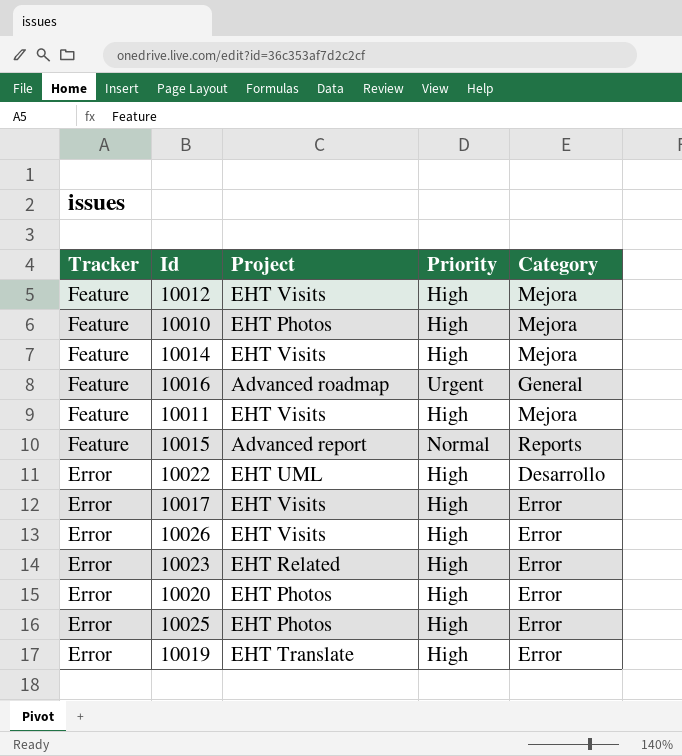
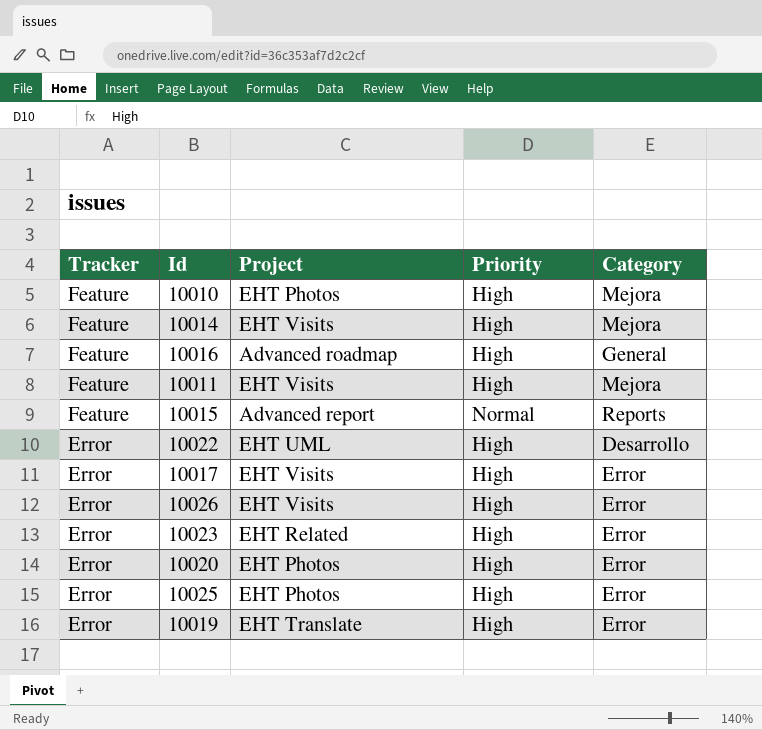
row 10012: Feature | EHT Visits | High | Mejora -> none
10016 | Priority: Urgent -> High

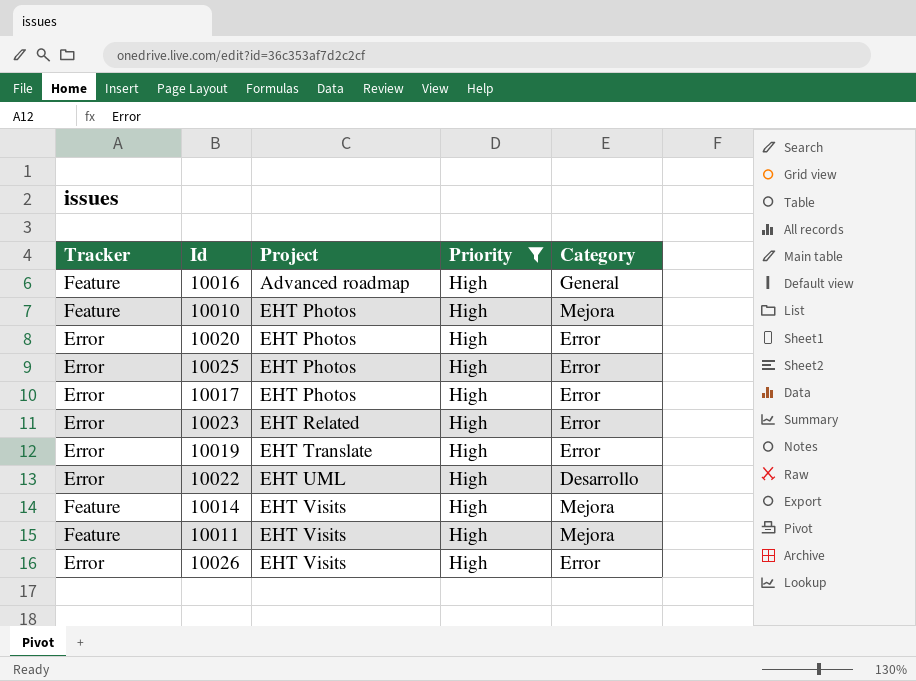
filter: none -> Priority = High
row order: Tracker descending -> Project ascending
10017 | Project: EHT Visits -> EHT Photos

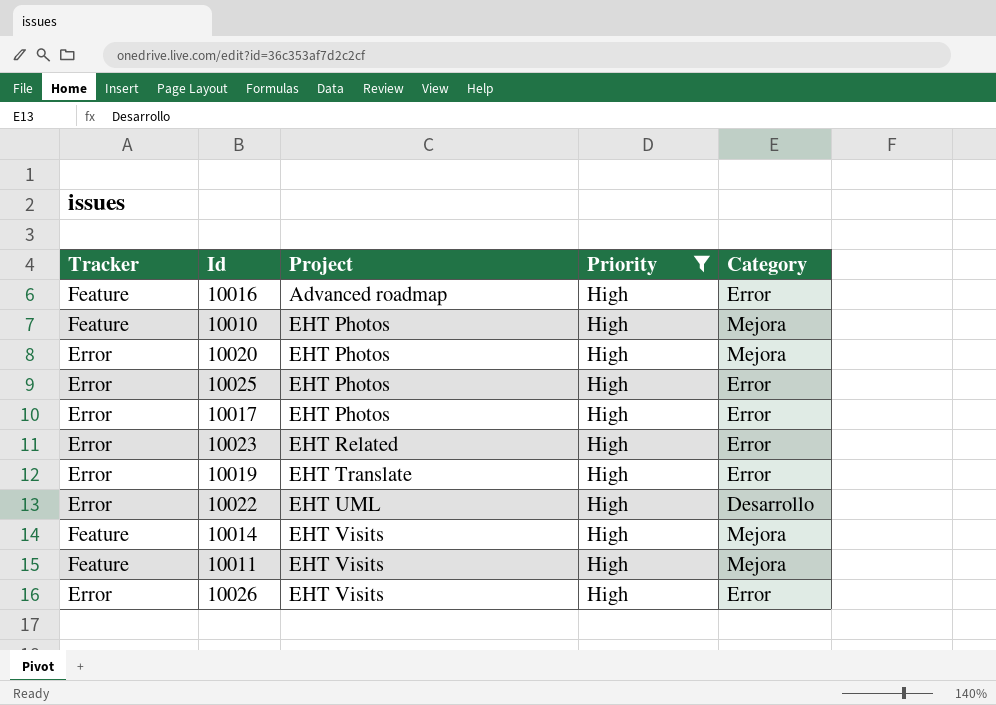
10016 | Category: General -> Error
10020 | Category: Error -> Mejora

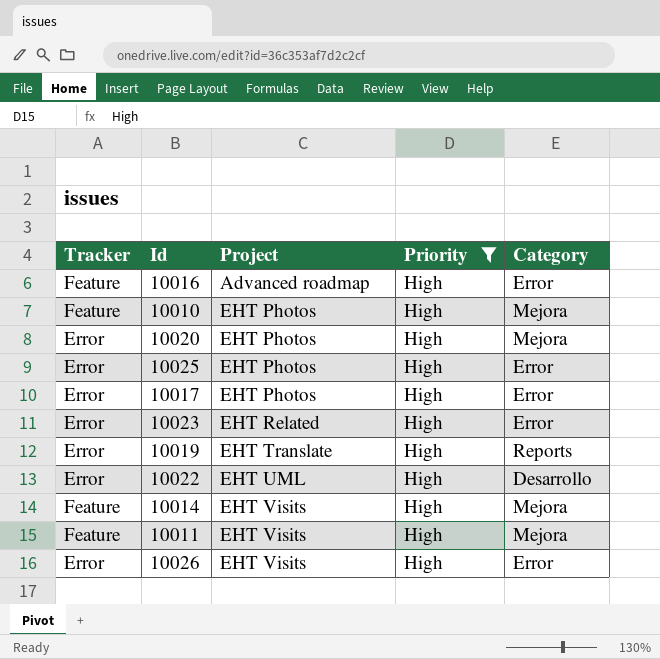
10019 | Category: Error -> Reports

